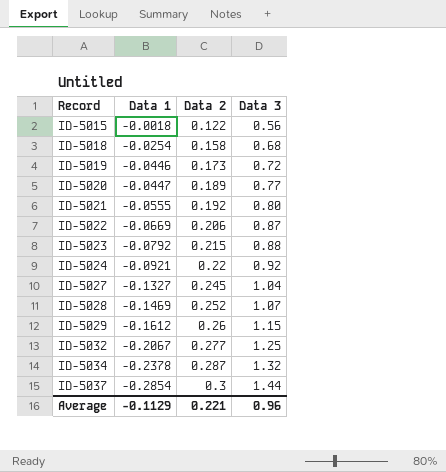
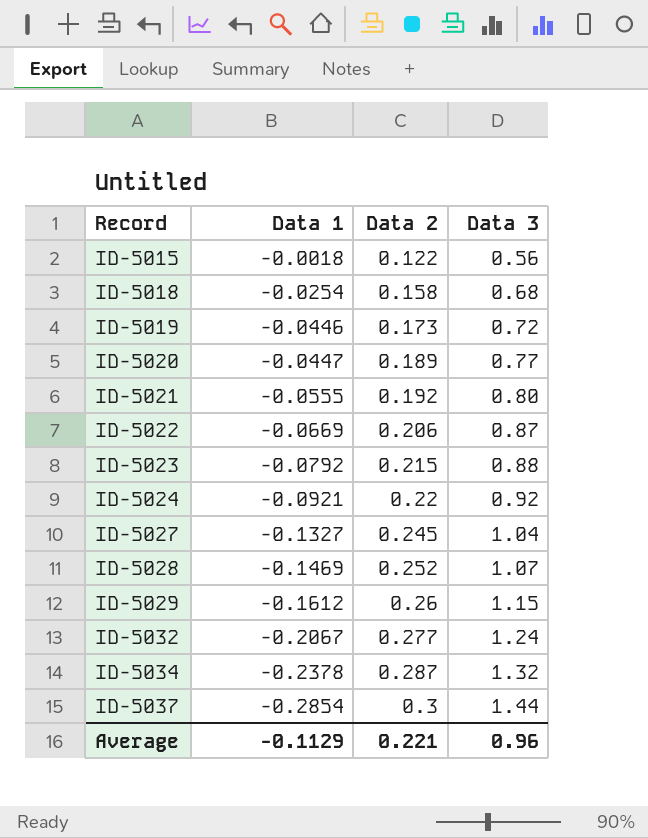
ID-5032 | Data 3: 1.25 -> 1.24

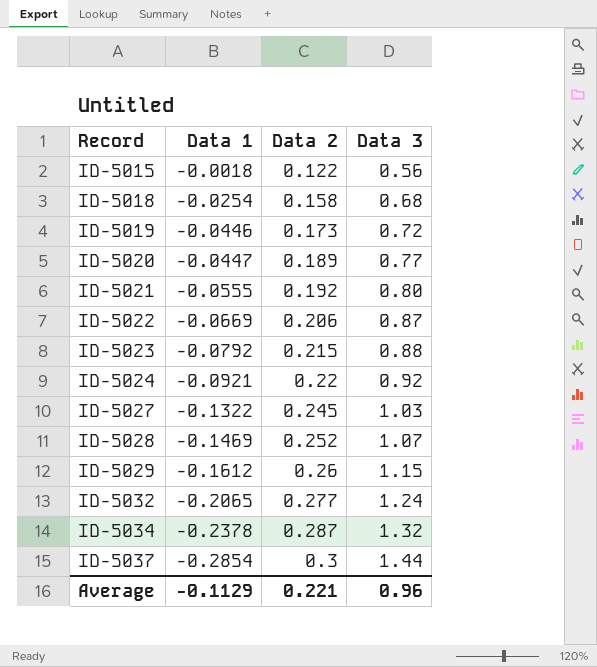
ID-5027 | Data 1: -0.1327 -> -0.1322
ID-5027 | Data 3: 1.04 -> 1.03
ID-5032 | Data 1: -0.2067 -> -0.2065

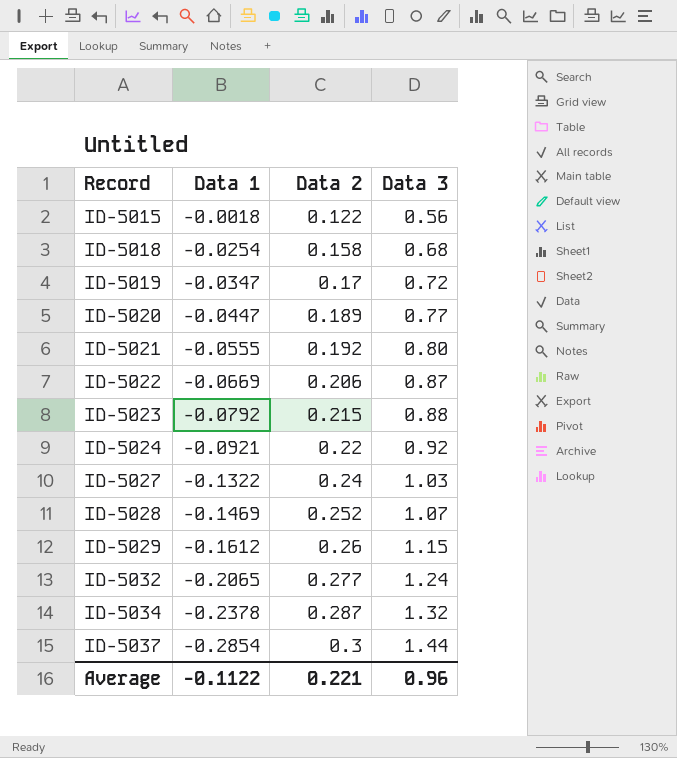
ID-5019 | Data 1: -0.0446 -> -0.0347
ID-5019 | Data 2: 0.173 -> 0.17
ID-5027 | Data 2: 0.245 -> 0.24
Average | Data 1: -0.1129 -> -0.1122

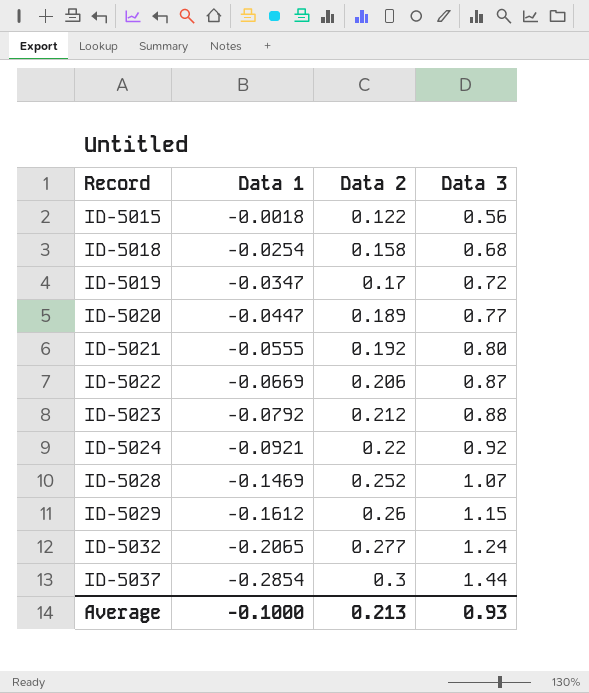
row ID-5027: -0.1322 | 0.24 | 1.03 -> none
row ID-5034: -0.2378 | 0.287 | 1.32 -> none
ID-5023 | Data 2: 0.215 -> 0.212
Average | Data 1: -0.1122 -> -0.1000
Average | Data 2: 0.221 -> 0.213
Average | Data 3: 0.96 -> 0.93

